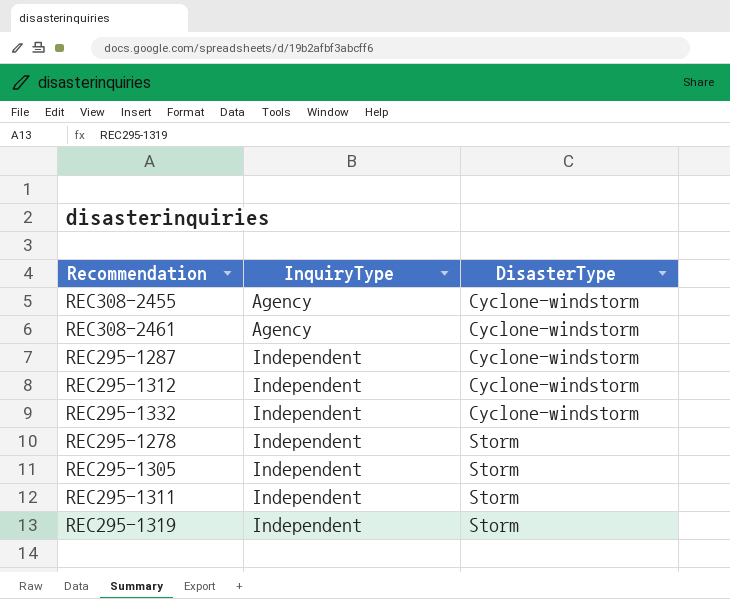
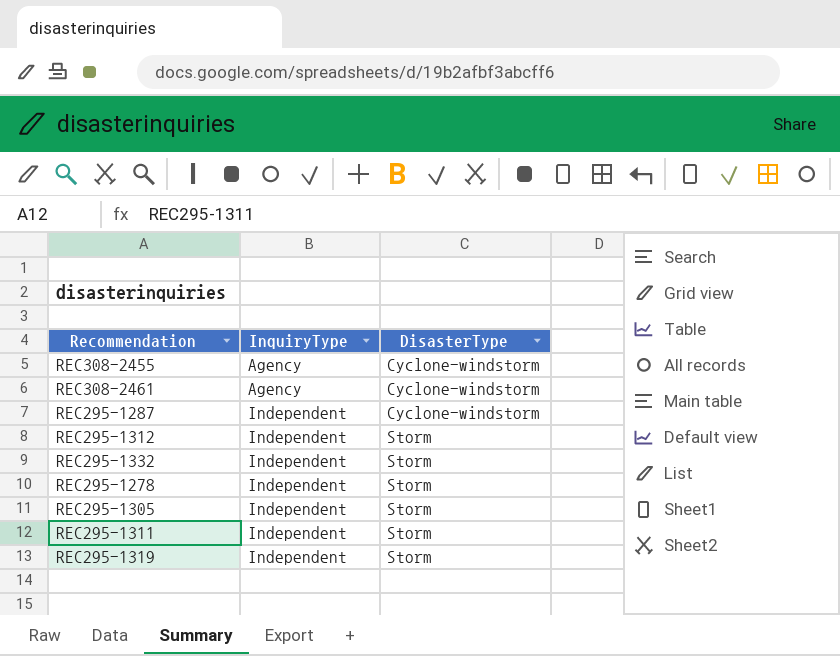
REC295-1312 | DisasterType: Cyclone-windstorm -> Storm
REC295-1332 | DisasterType: Cyclone-windstorm -> Storm

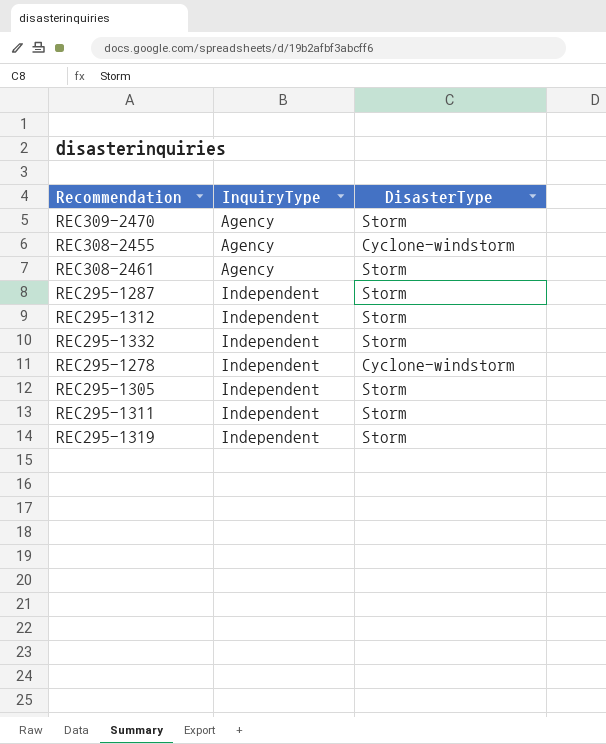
row REC309-2470: none -> Agency | Storm
REC308-2461 | DisasterType: Cyclone-windstorm -> Storm
REC295-1287 | DisasterType: Cyclone-windstorm -> Storm
REC295-1278 | DisasterType: Storm -> Cyclone-windstorm

